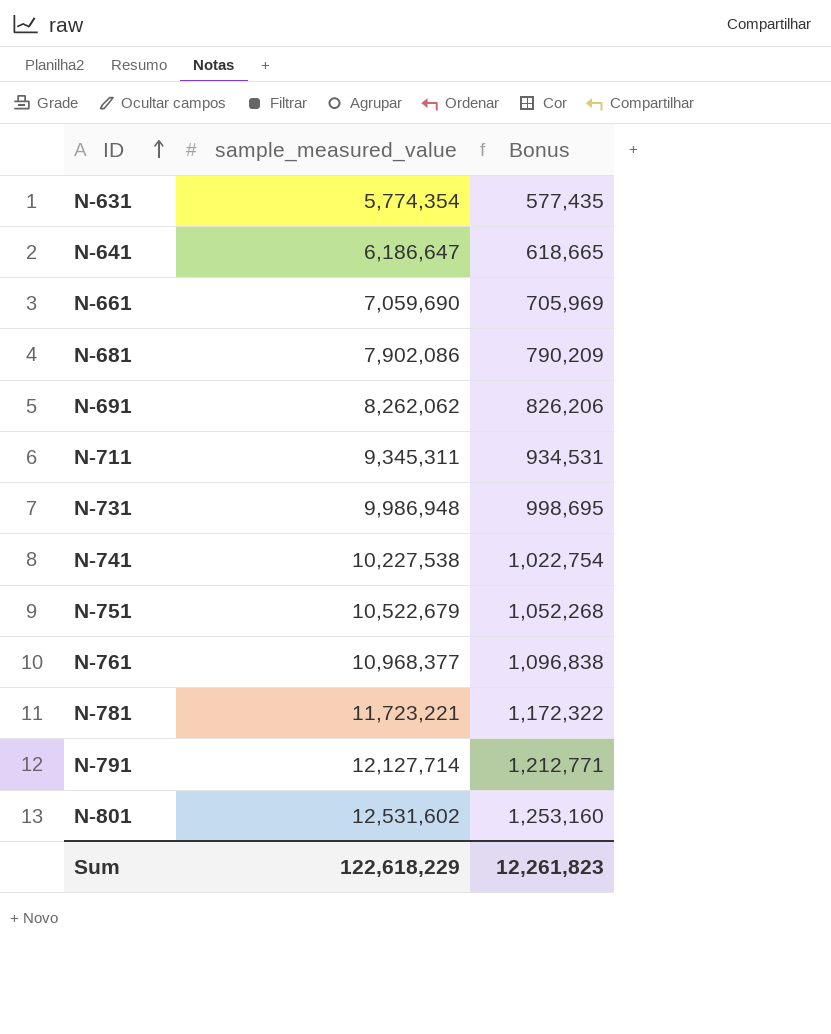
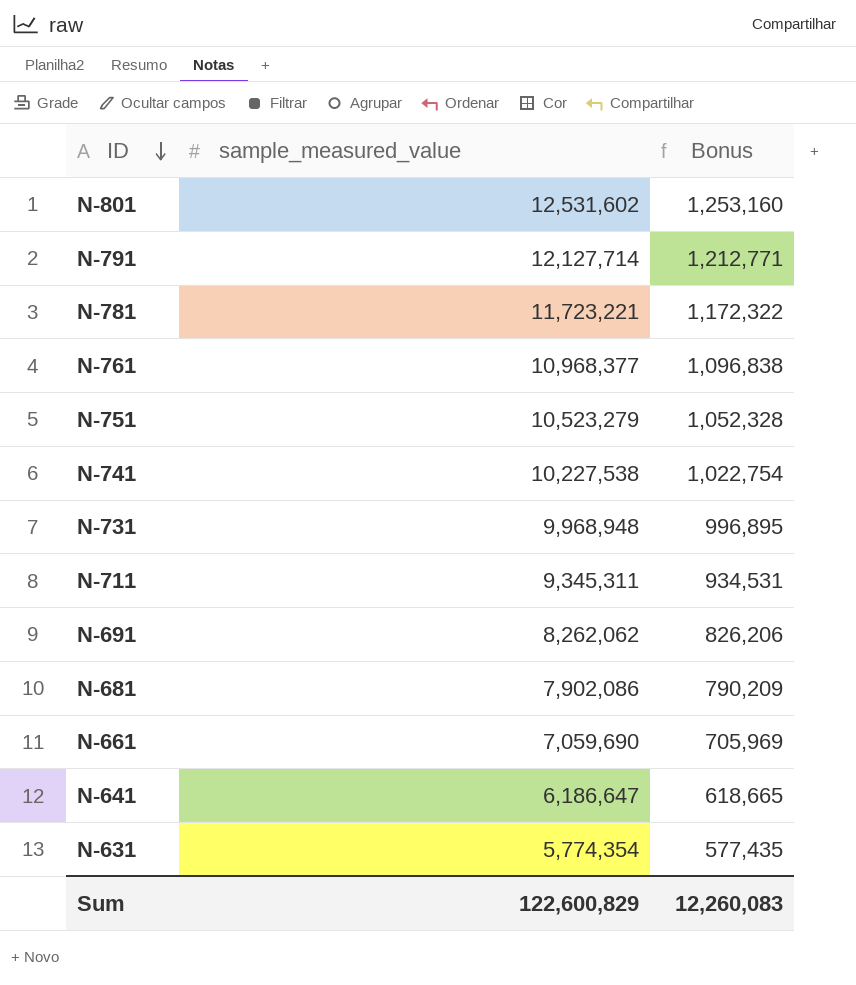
row order: ID ascending -> ID descending
N-751 | sample_measured_value: 10,522,679 -> 10,523,279
N-751 | Bonus: 1,052,268 -> 1,052,328
N-731 | sample_measured_value: 9,986,948 -> 9,968,948
N-731 | Bonus: 998,695 -> 996,895
Sum | sample_measured_value: 122,618,229 -> 122,600,829
Sum | Bonus: 12,261,823 -> 12,260,083

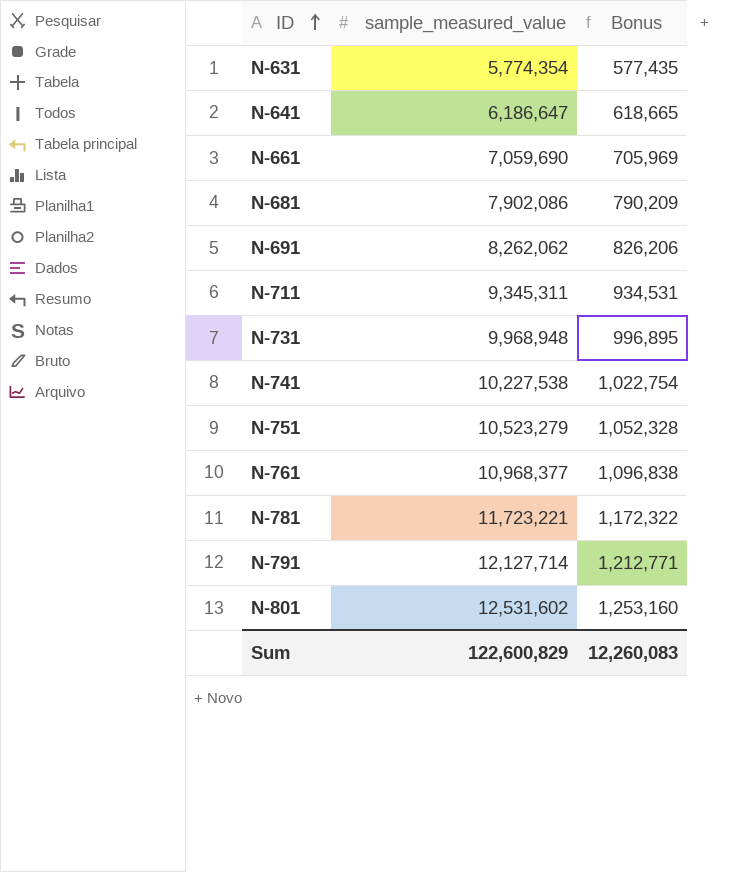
row order: ID descending -> ID ascending

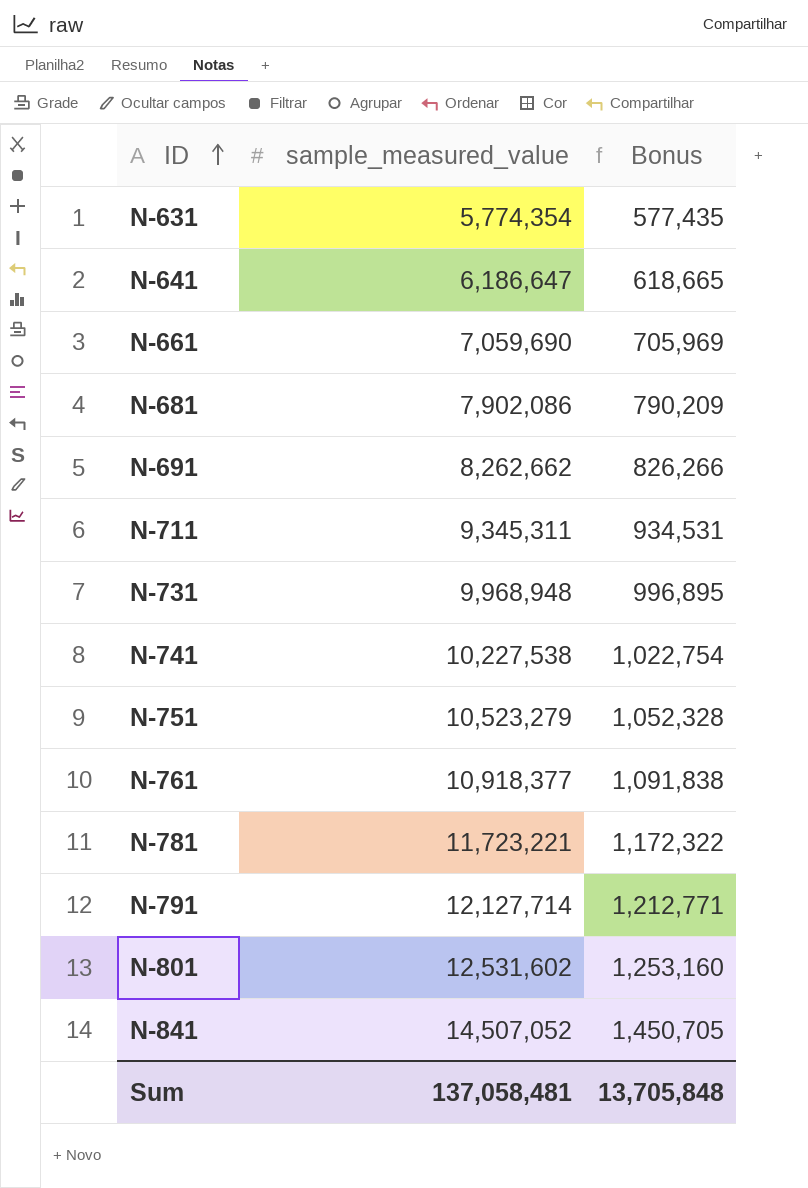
N-691 | sample_measured_value: 8,262,062 -> 8,262,662
N-691 | Bonus: 826,206 -> 826,266
N-761 | sample_measured_value: 10,968,377 -> 10,918,377
N-761 | Bonus: 1,096,838 -> 1,091,838
row N-841: none -> 14,507,052 | 1,450,705
Sum | sample_measured_value: 122,600,829 -> 137,058,481
Sum | Bonus: 12,260,083 -> 13,705,848

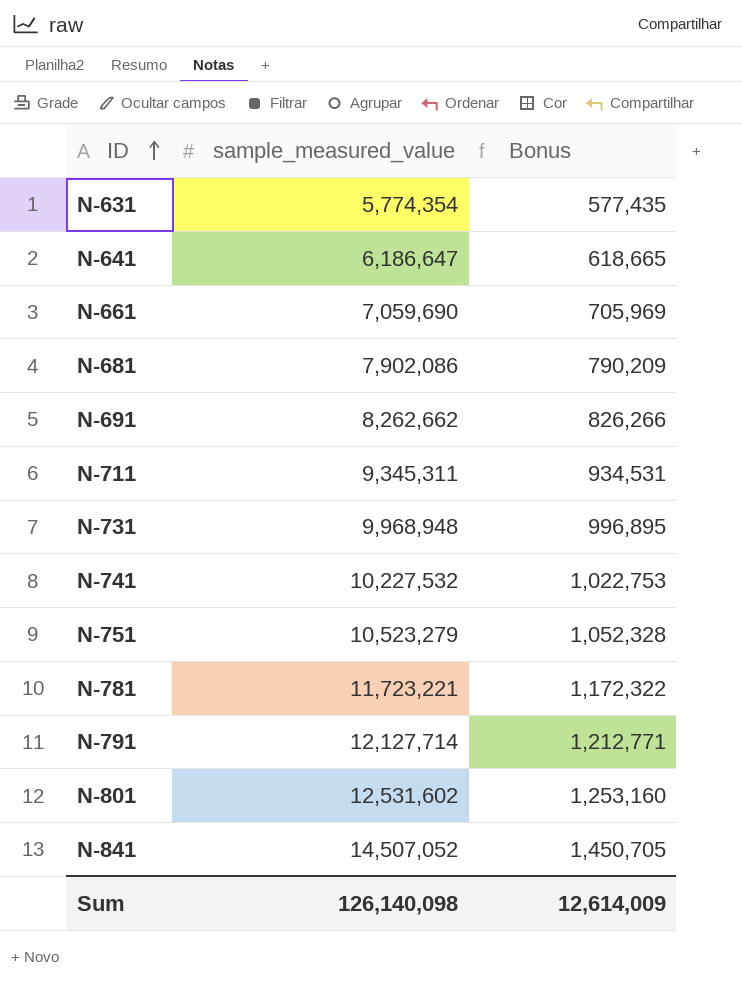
row N-761: 10,918,377 | 1,091,838 -> none
N-741 | sample_measured_value: 10,227,538 -> 10,227,532
N-741 | Bonus: 1,022,754 -> 1,022,753
Sum | sample_measured_value: 137,058,481 -> 126,140,098
Sum | Bonus: 13,705,848 -> 12,614,009

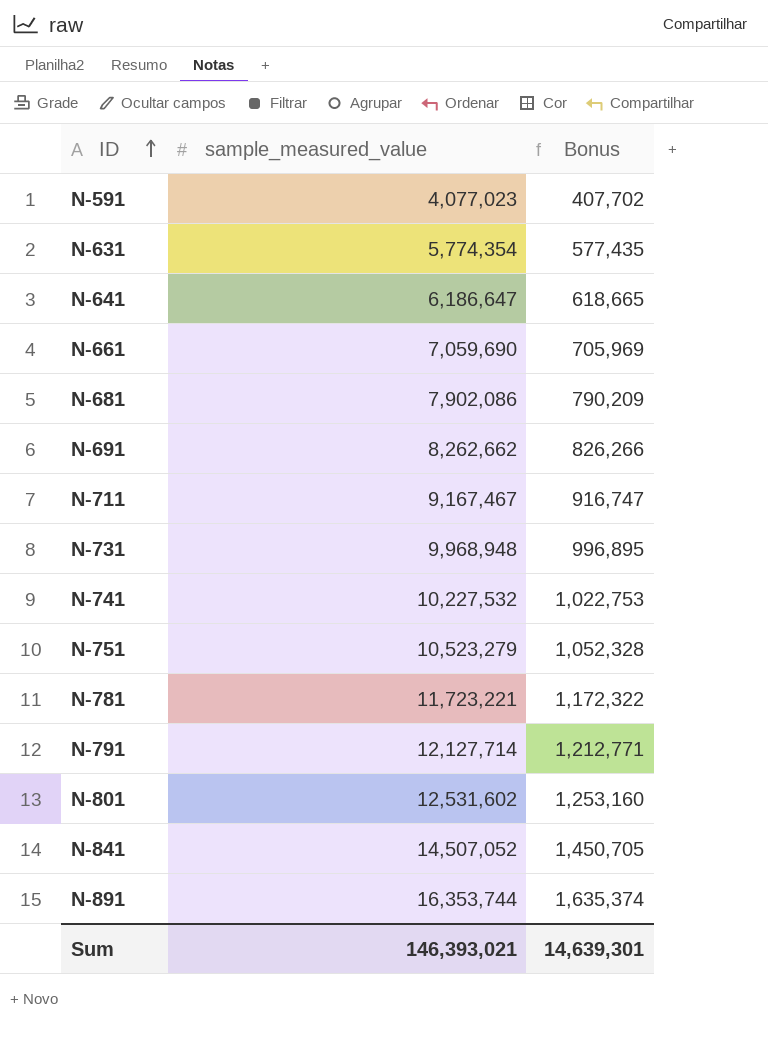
row N-591: none -> 4,077,023 | 407,702
N-711 | sample_measured_value: 9,345,311 -> 9,167,467
N-711 | Bonus: 934,531 -> 916,747
row N-891: none -> 16,353,744 | 1,635,374
Sum | sample_measured_value: 126,140,098 -> 146,393,021
Sum | Bonus: 12,614,009 -> 14,639,301

